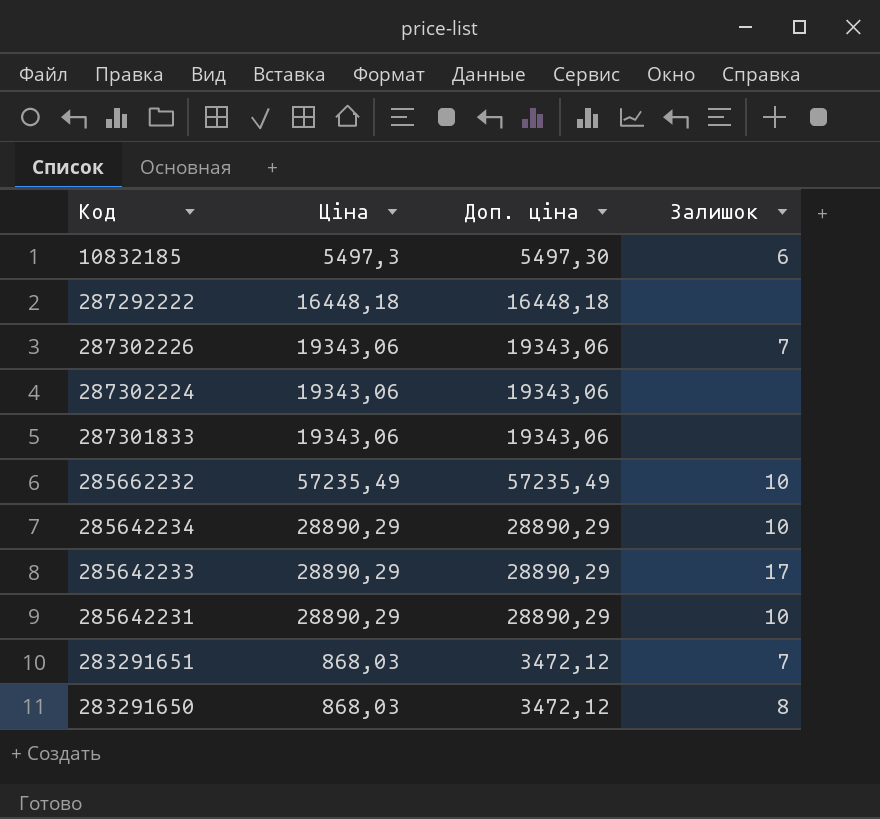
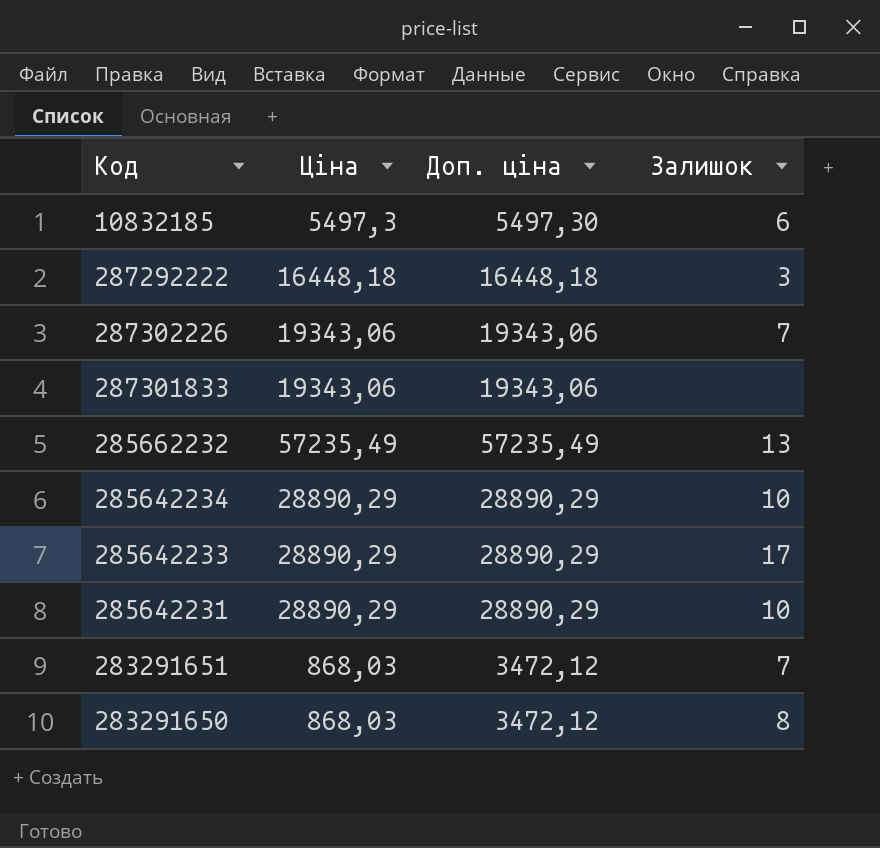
row 287302224: 19343,06 | 19343,06 | none -> none
287292222 | Залишок: none -> 3
285662232 | Залишок: 10 -> 13

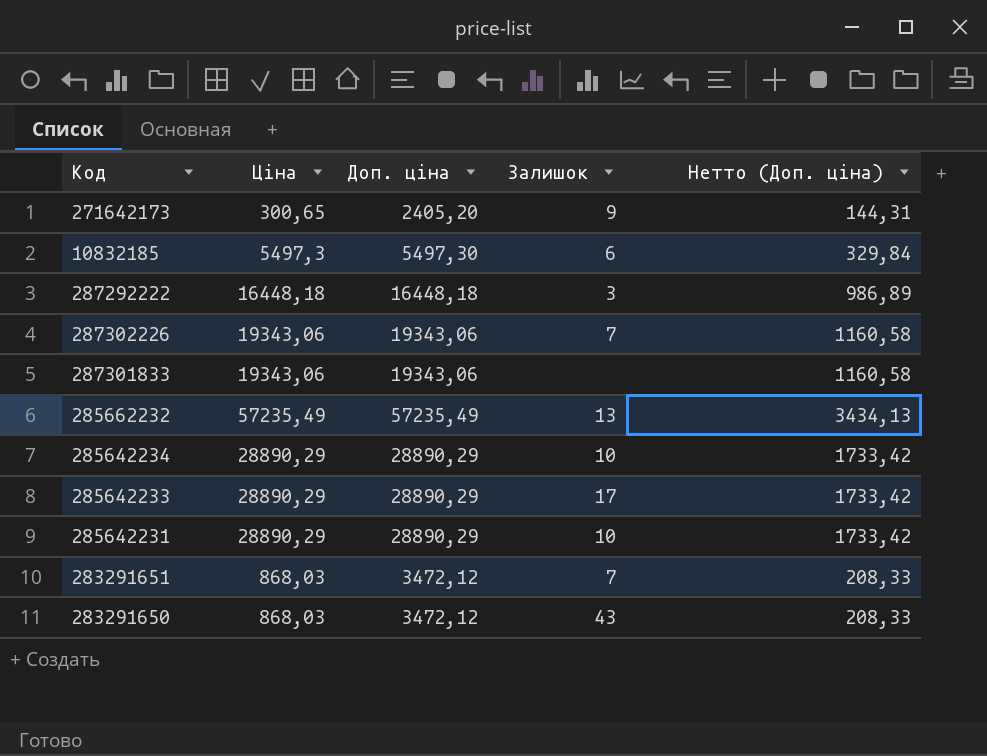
column Нетто (Доп. ціна) | formula: none -> [Доп. ціна] * 0,06
row 271642173: none -> 300,65 | 2405,20 | 9 | 144,31
283291650 | Залишок: 8 -> 43

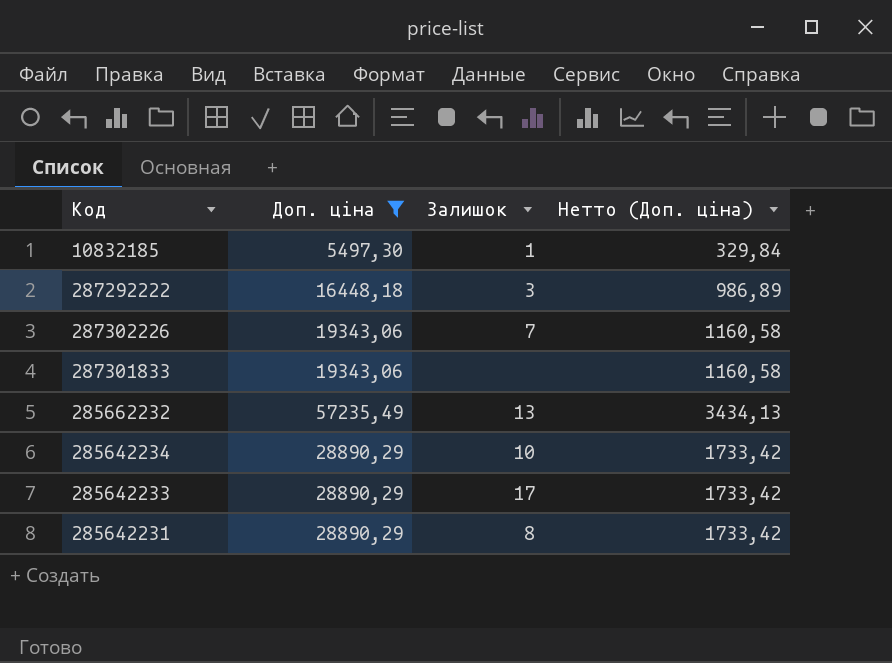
filter: none -> Доп. ціна >= 5497,30
column Ціна | position: 2 -> none
10832185 | Залишок: 6 -> 1
285642231 | Залишок: 10 -> 8

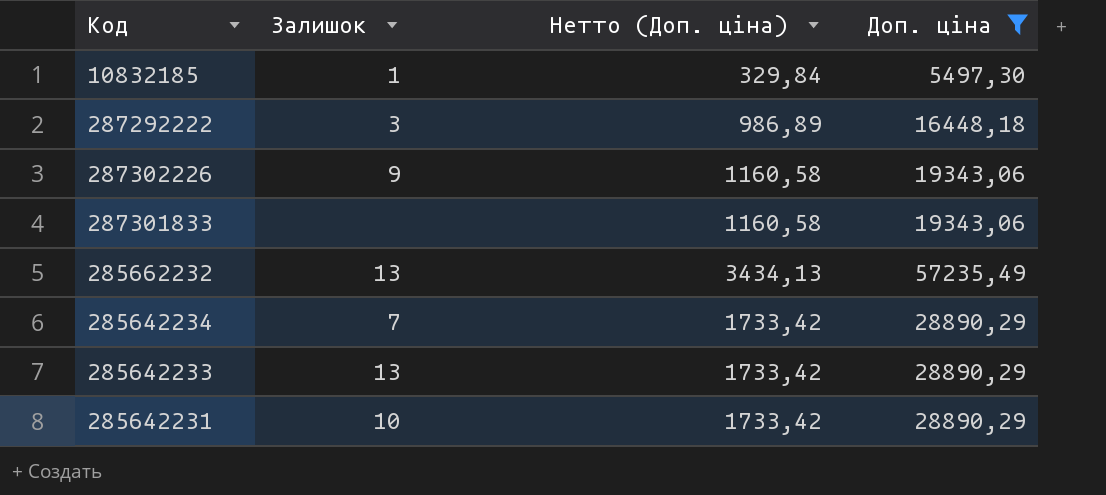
column Доп. ціна | position: 2 -> 4
287302226 | Залишок: 7 -> 9
285642234 | Залишок: 10 -> 7
285642233 | Залишок: 17 -> 13
285642231 | Залишок: 8 -> 10

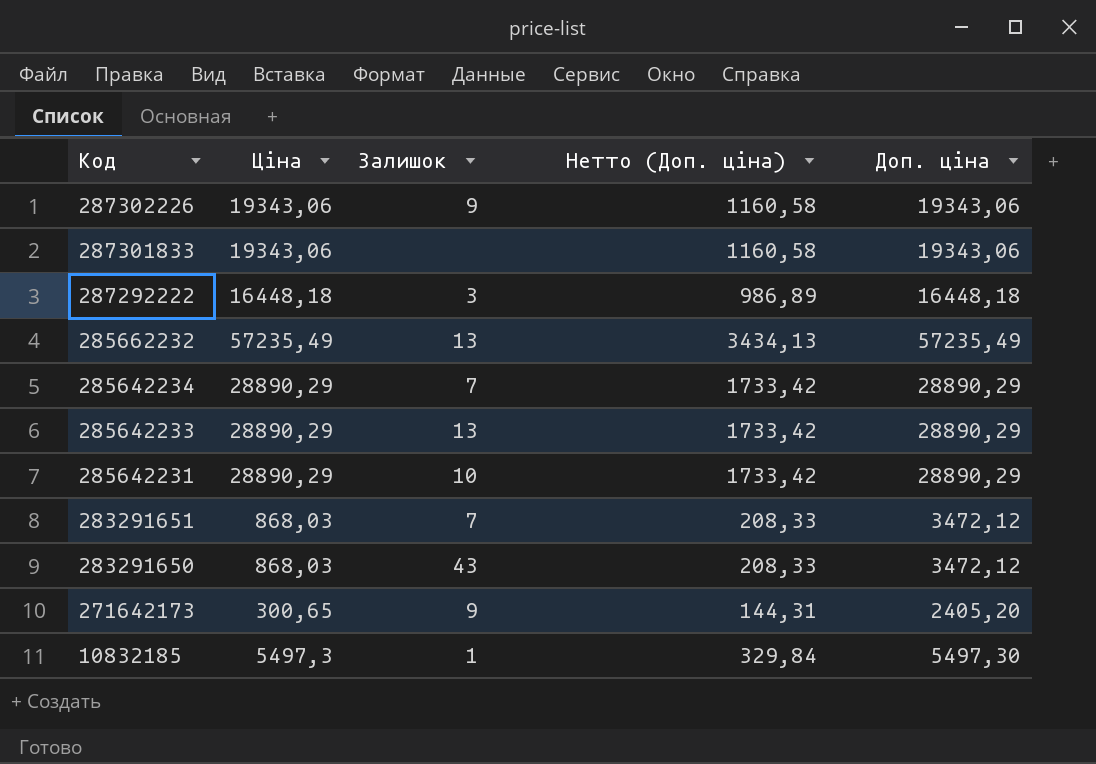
filter: Доп. ціна >= 5497,30 -> none
row order: none -> Код descending
column Ціна | position: none -> 2

